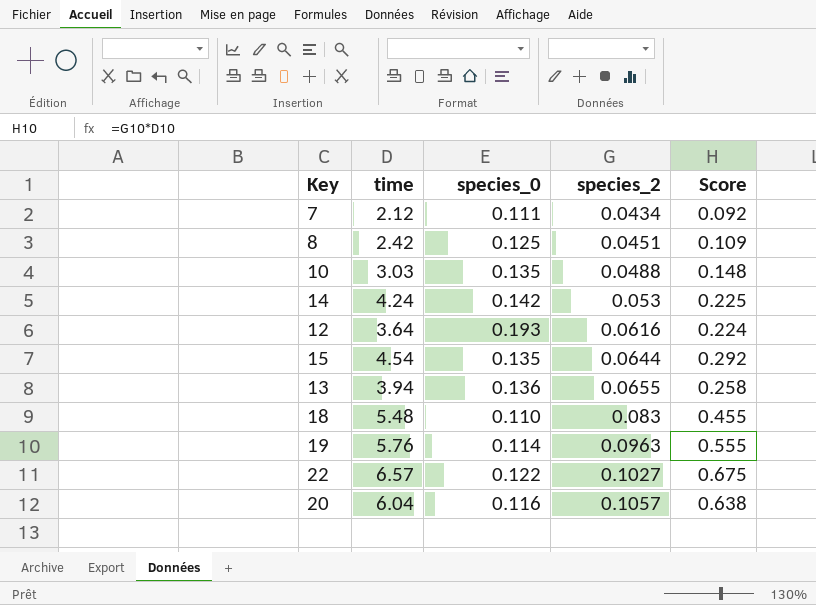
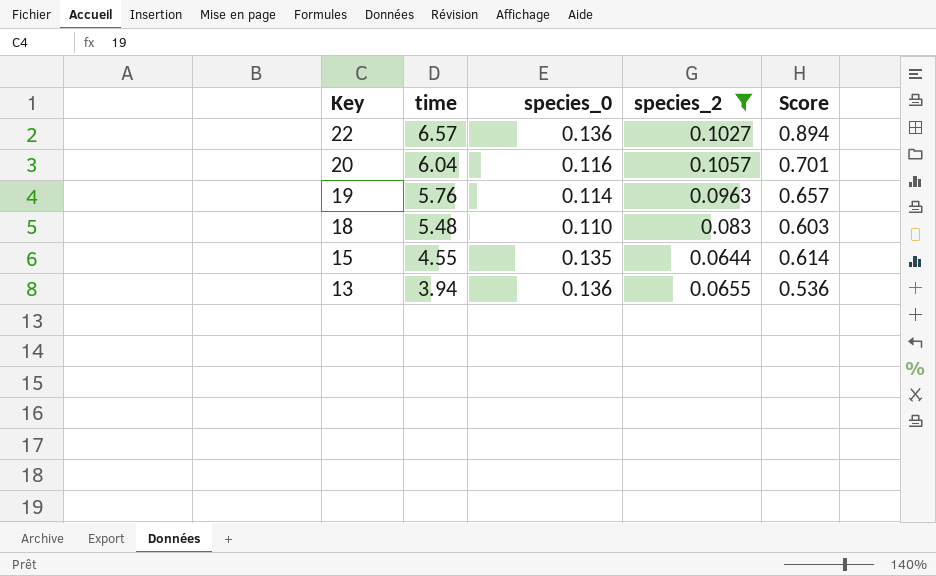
filter: none -> species_2 >= 0.0644
row order: species_2 ascending -> Key descending
column Score | formula: [time] * [species_2] -> [time] * [species_0]
22 | species_0: 0.122 -> 0.136
15 | time: 4.54 -> 4.55

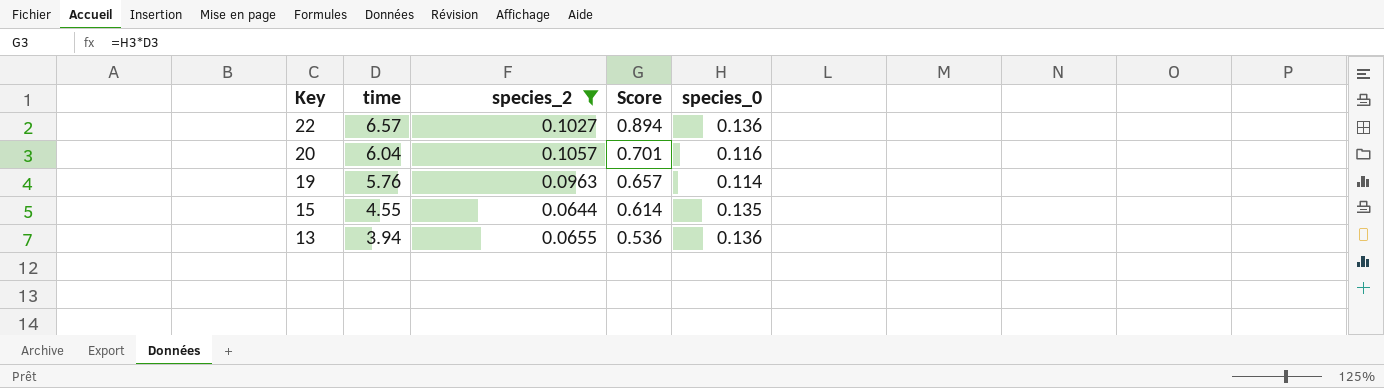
column species_0 | position: 3 -> 5
row 18: 5.48 | 0.110 | 0.083 | 0.603 -> none

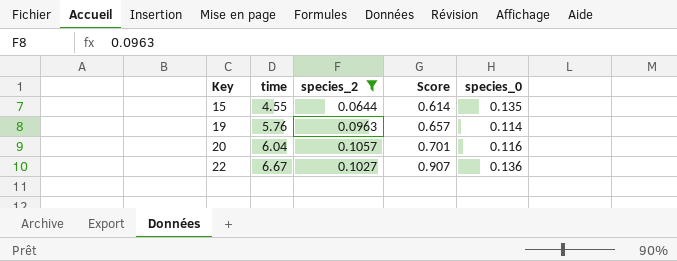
row order: Key descending -> Key ascending
row 13: 3.94 | 0.0655 | 0.536 | 0.136 -> none
22 | time: 6.57 -> 6.67
22 | Score: 0.894 -> 0.907

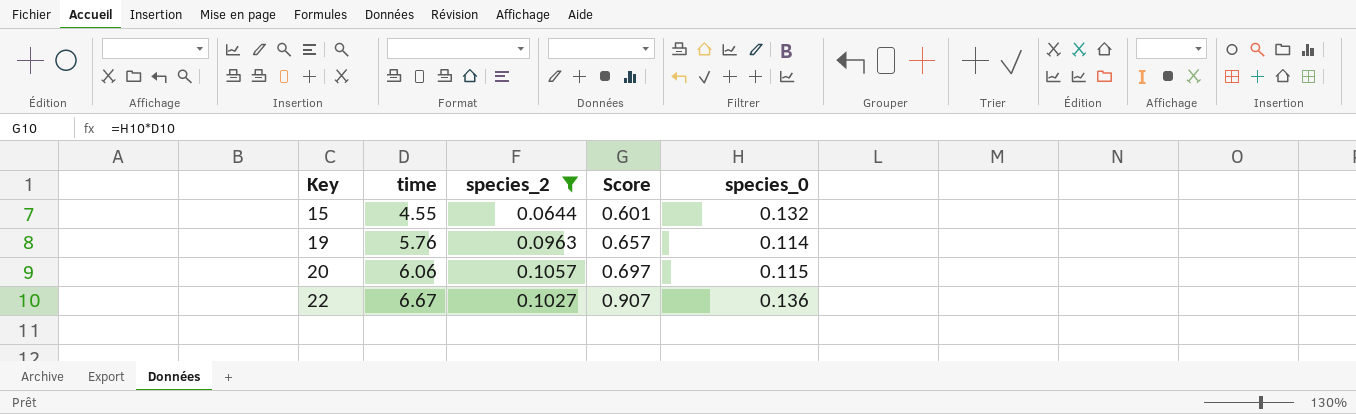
15 | Score: 0.614 -> 0.601
15 | species_0: 0.135 -> 0.132
20 | time: 6.04 -> 6.06
20 | Score: 0.701 -> 0.697
20 | species_0: 0.116 -> 0.115

